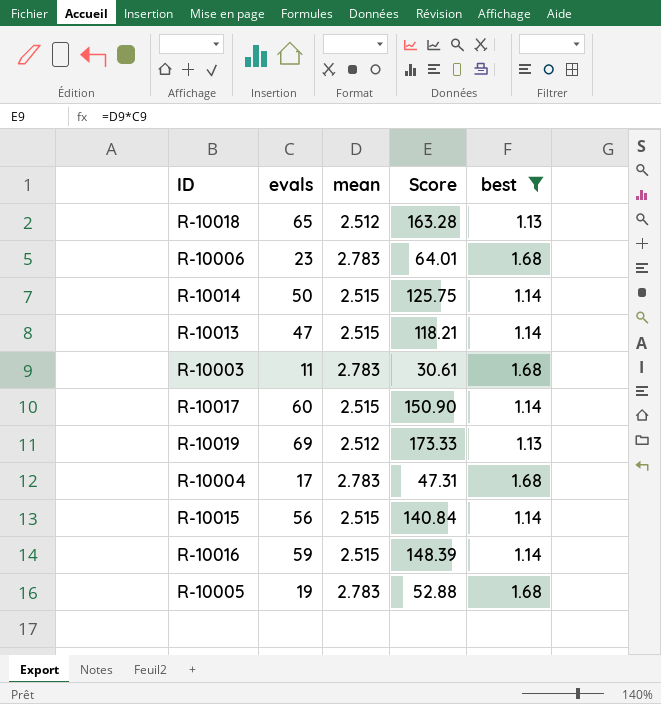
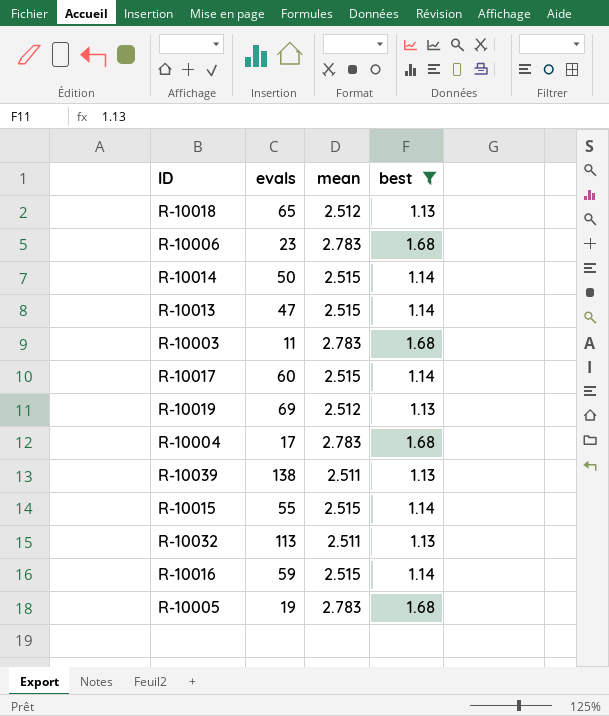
column Score | formula: [evals] * [mean] -> none
row R-10039: none -> 138 | 2.511 | 1.13
R-10015 | evals: 56 -> 55
row R-10032: none -> 113 | 2.511 | 1.13

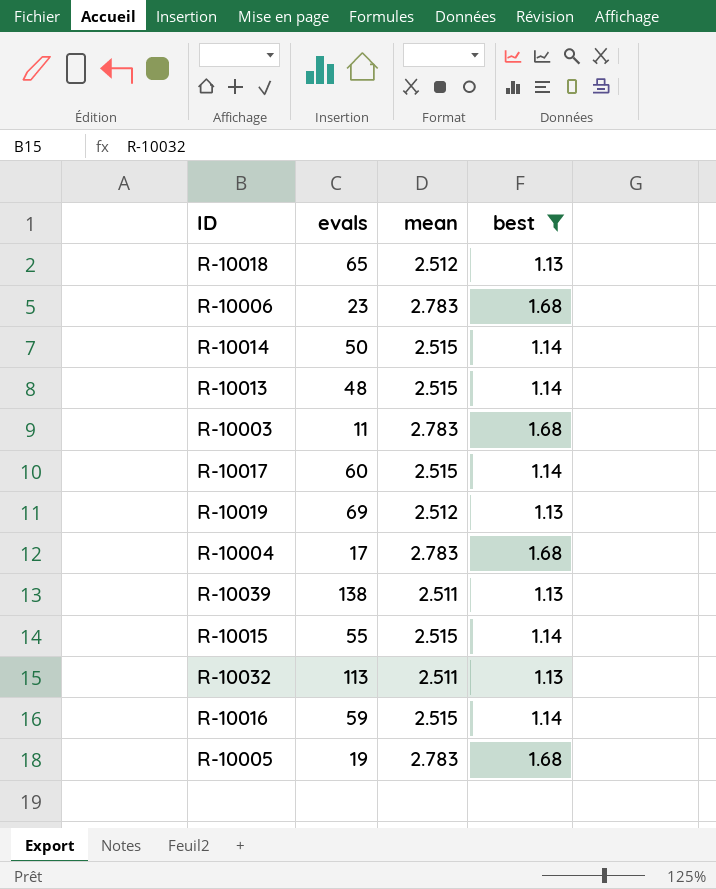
R-10013 | evals: 47 -> 48

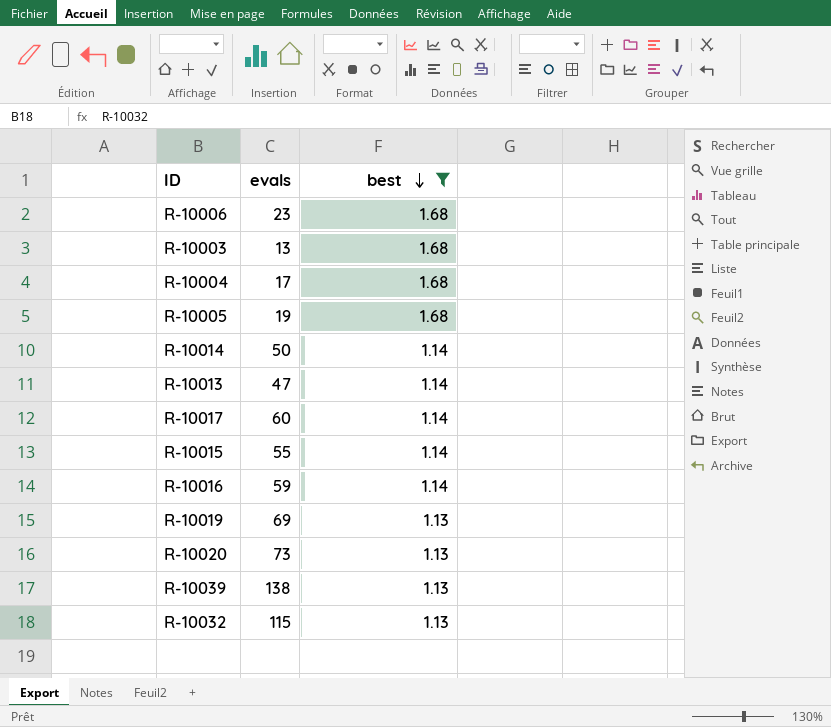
row order: none -> best descending
column mean | position: 3 -> none
row R-10018: 65 | 2.512 | 1.13 -> none
R-10003 | evals: 11 -> 13
R-10013 | evals: 48 -> 47
row R-10020: none -> 73 | 1.13
R-10032 | evals: 113 -> 115

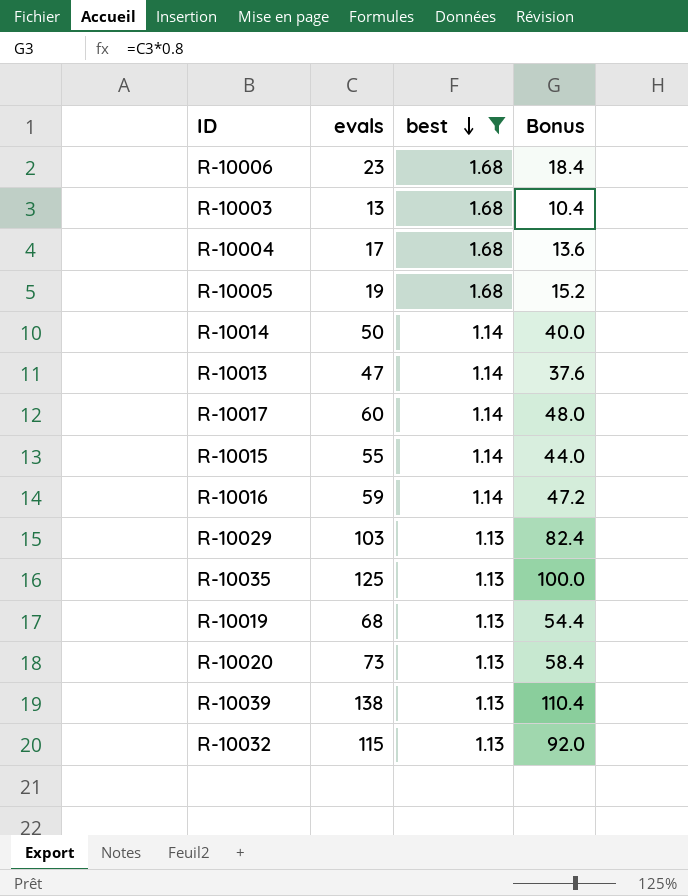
column Bonus | formula: none -> [evals] * 0.8
row R-10029: none -> 103 | 1.13 | 82.4
row R-10035: none -> 125 | 1.13 | 100.0
R-10019 | evals: 69 -> 68

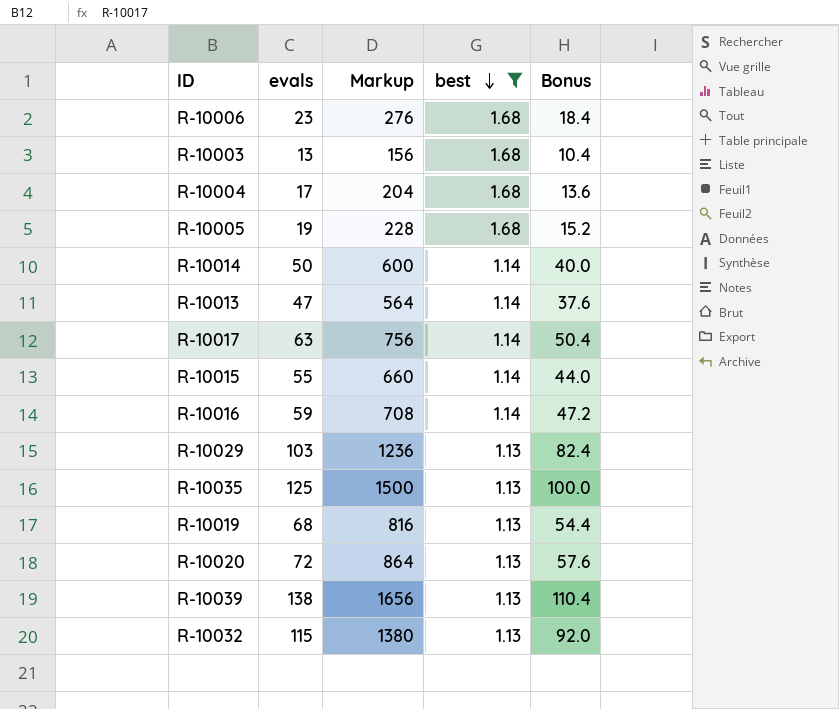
column Markup | formula: none -> [evals] * 12
R-10017 | evals: 60 -> 63
R-10017 | Bonus: 48.0 -> 50.4
R-10020 | evals: 73 -> 72
R-10020 | Bonus: 58.4 -> 57.6

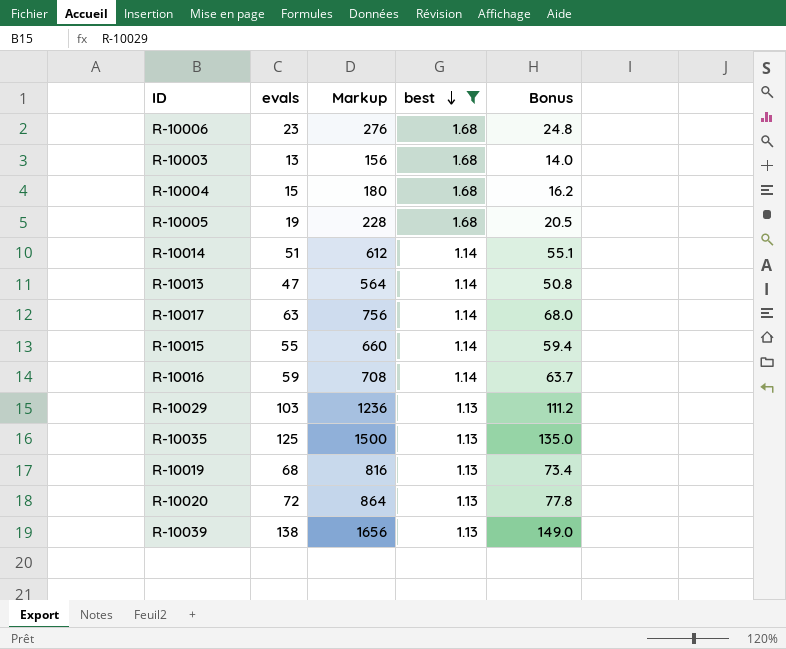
column Bonus | formula: [evals] * 0.8 -> [evals] * 1.08
row R-10032: 115 | 1380 | 1.13 | 92.0 -> none
R-10004 | evals: 17 -> 15
R-10004 | Markup: 204 -> 180
R-10014 | evals: 50 -> 51
R-10014 | Markup: 600 -> 612

